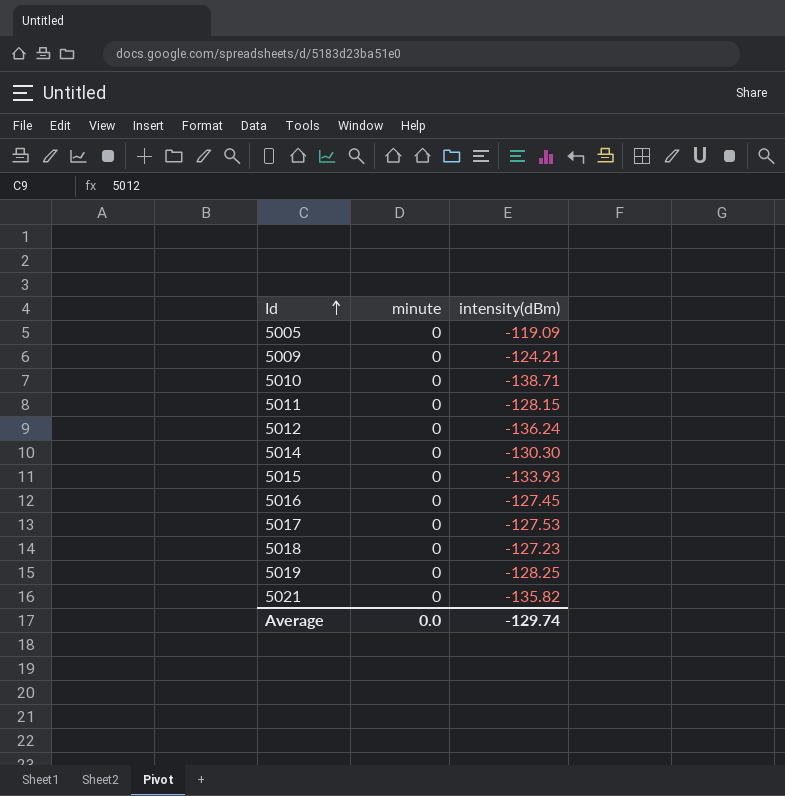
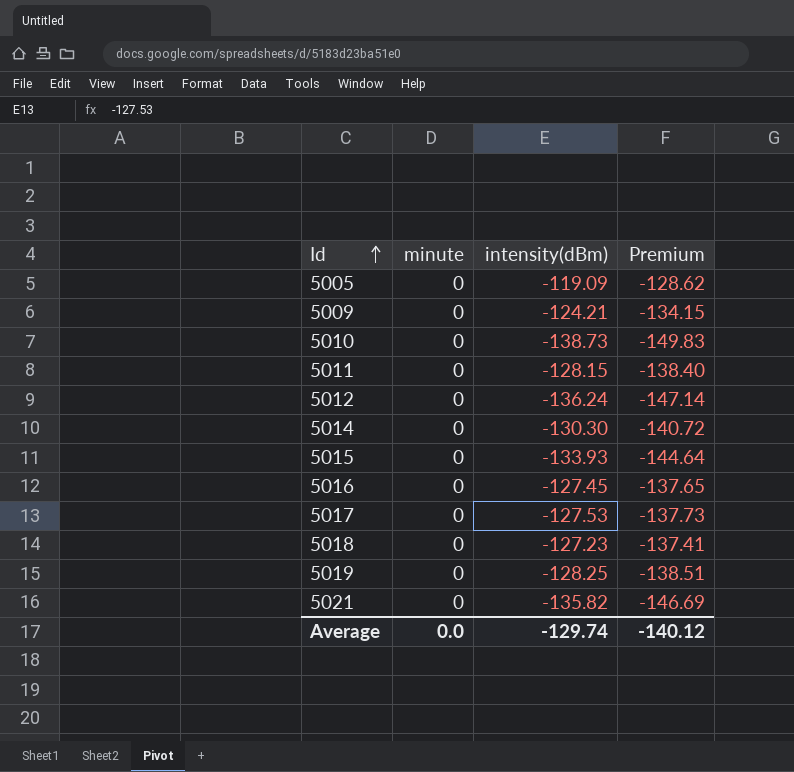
column Premium | formula: none -> [intensity(dBm)] * 1.08
5010 | intensity(dBm): -138.71 -> -138.73

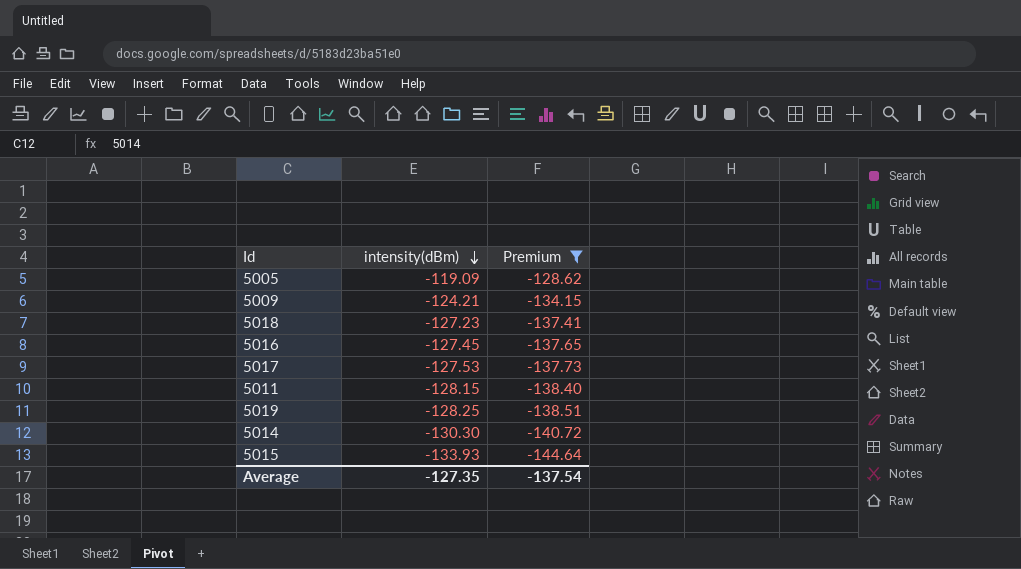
filter: none -> Premium >= -144.64
row order: Id ascending -> intensity(dBm) descending
column minute | position: 2 -> none
Average | intensity(dBm): -129.74 -> -127.35
Average | Premium: -140.12 -> -137.54

